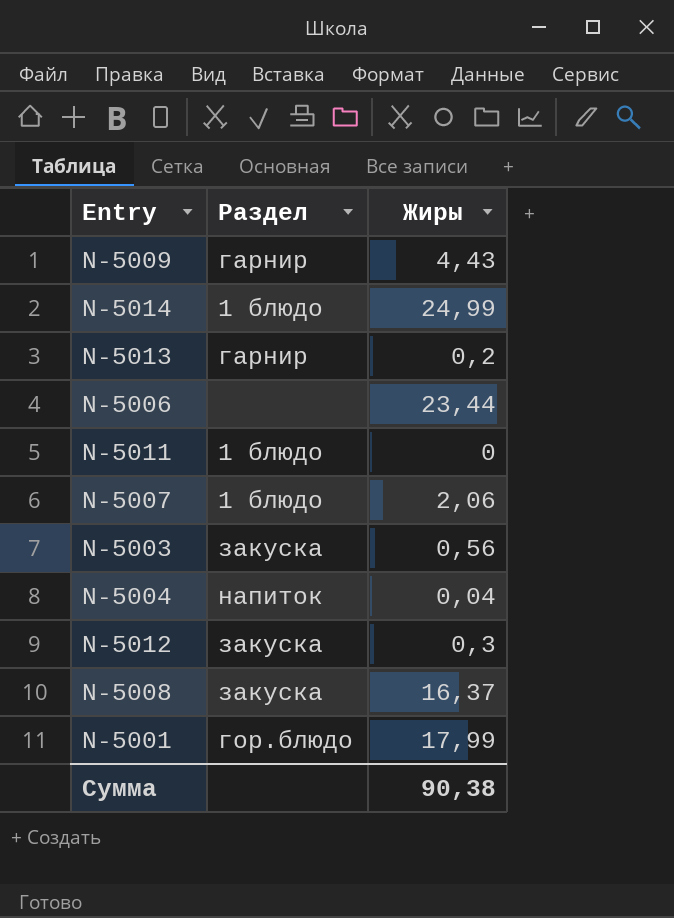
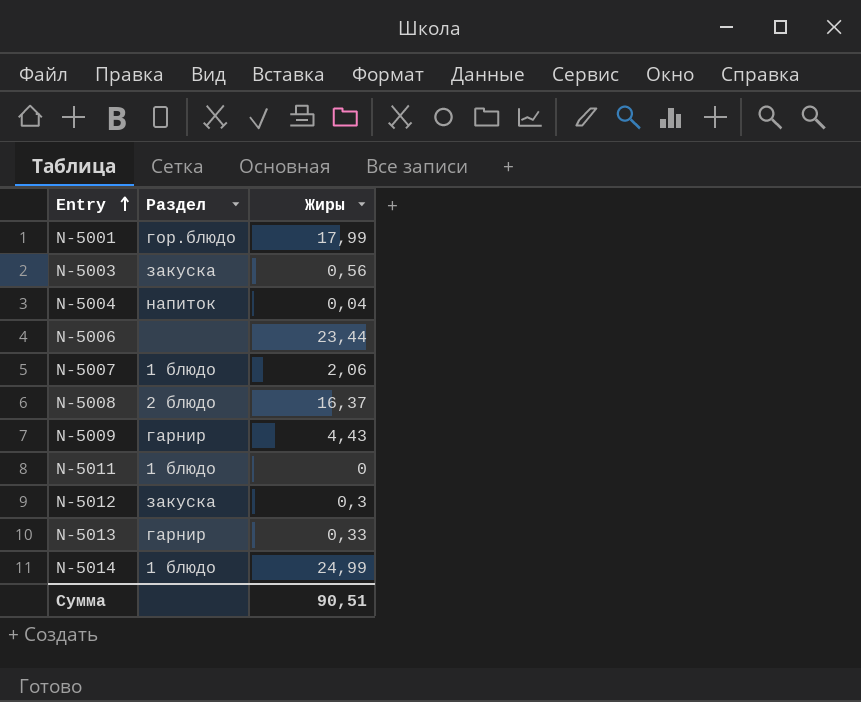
row order: none -> Entry ascending
N-5008 | Раздел: закуска -> 2 блюдо
N-5013 | Жиры: 0,2 -> 0,33
Сумма | Жиры: 90,38 -> 90,51

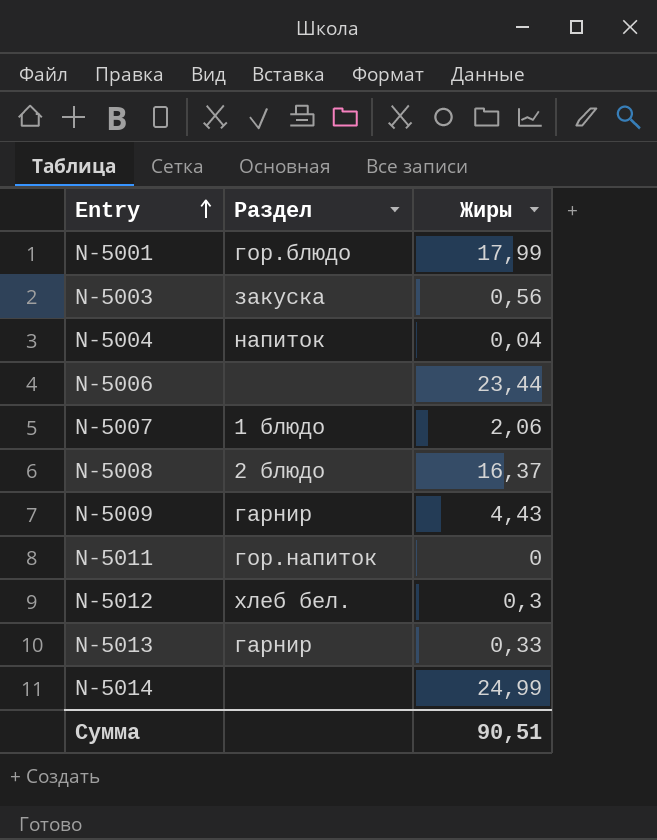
N-5011 | Раздел: 1 блюдо -> гор.напиток
N-5012 | Раздел: закуска -> хлеб бел.
N-5014 | Раздел: 1 блюдо -> none

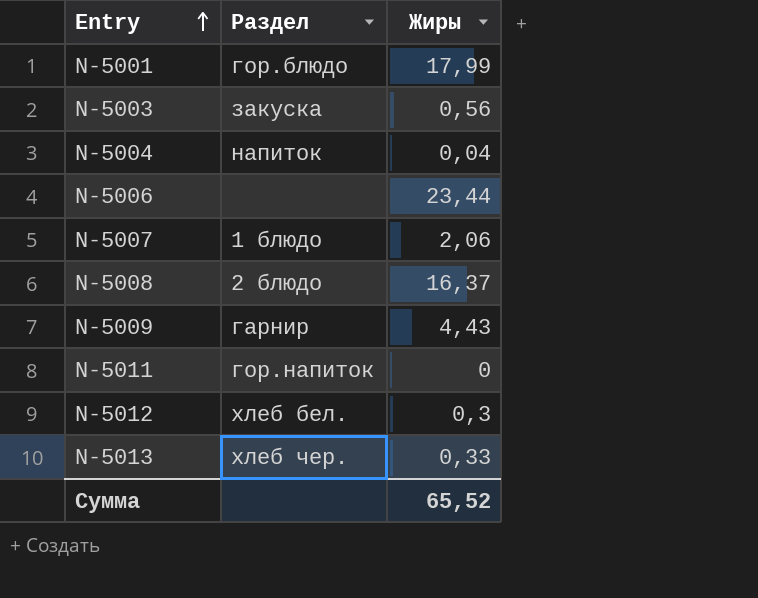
row N-5014: none | 24,99 -> none
N-5013 | Раздел: гарнир -> хлеб чер.
Сумма | Жиры: 90,51 -> 65,52

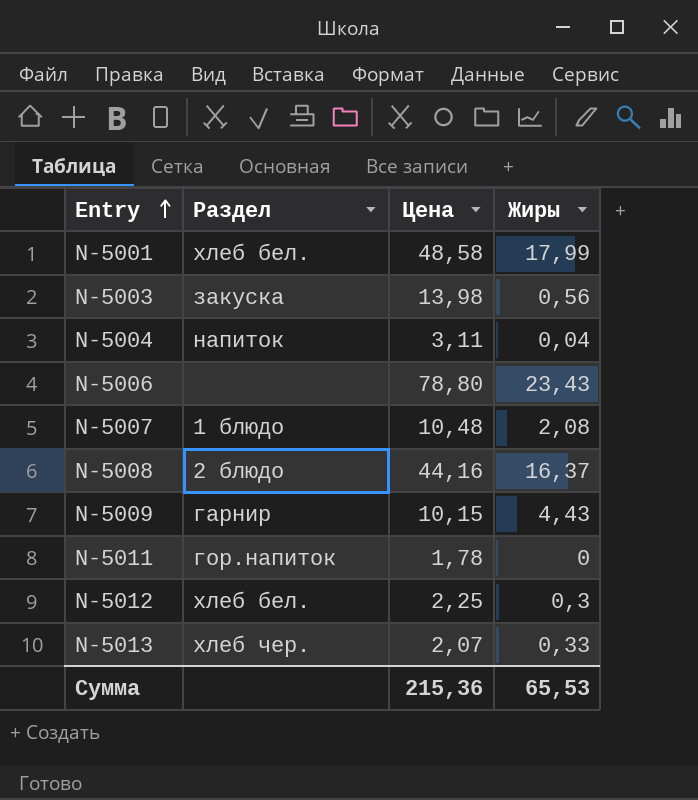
column Цена | position: none -> 3
N-5001 | Раздел: гор.блюдо -> хлеб бел.
N-5006 | Жиры: 23,44 -> 23,43
N-5007 | Жиры: 2,06 -> 2,08
Сумма | Жиры: 65,52 -> 65,53

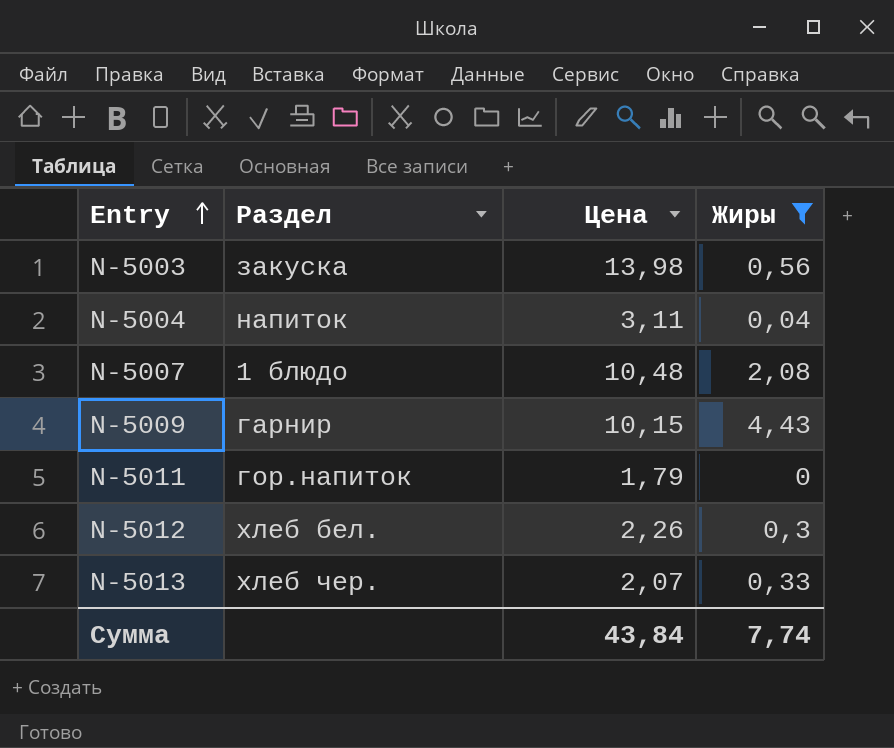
filter: none -> Жиры <= 4,43
N-5011 | Цена: 1,78 -> 1,79
N-5012 | Цена: 2,25 -> 2,26
Сумма | Цена: 215,36 -> 43,84
Сумма | Жиры: 65,53 -> 7,74

